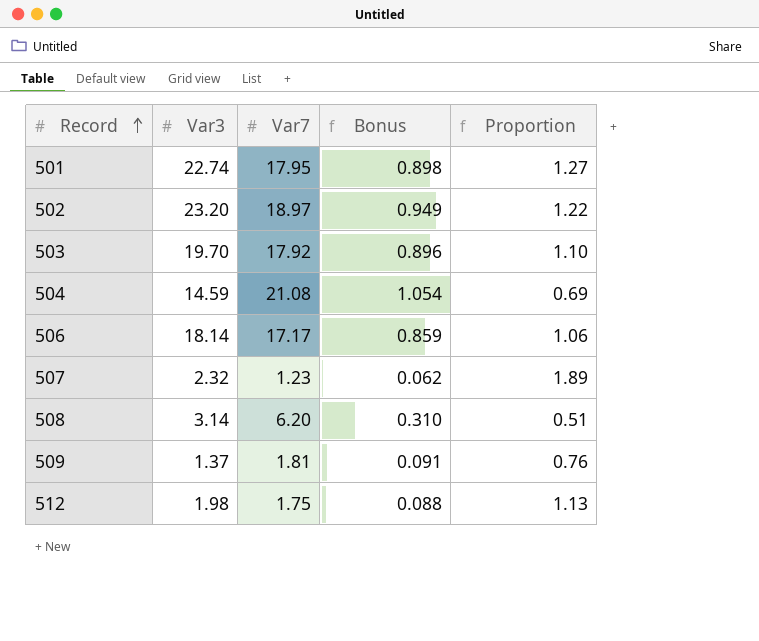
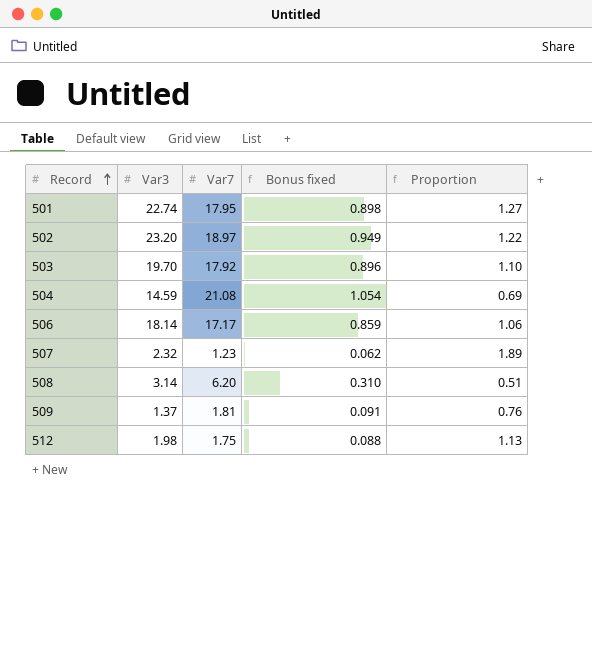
column name: Bonus -> Bonus fixed

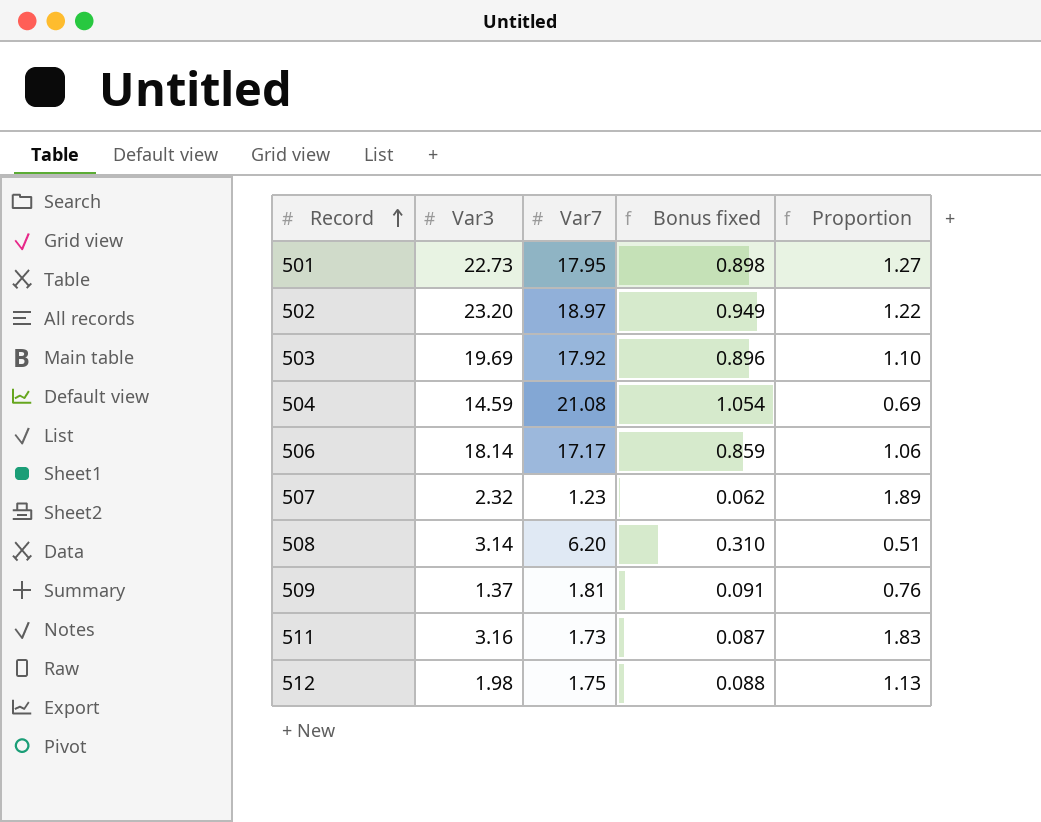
501 | Var3: 22.74 -> 22.73
503 | Var3: 19.70 -> 19.69
row 511: none -> 3.16 | 1.73 | 0.087 | 1.83

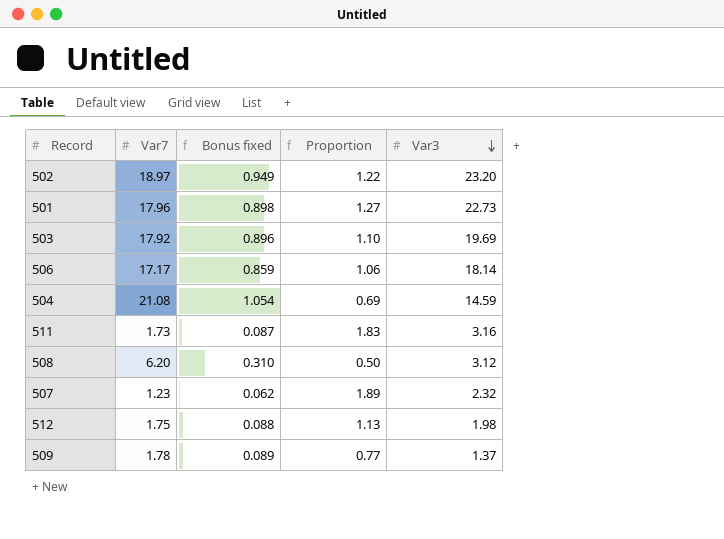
row order: Record ascending -> Var3 descending
column Var3 | position: 2 -> 5
501 | Var7: 17.95 -> 17.96
508 | Proportion: 0.51 -> 0.50
508 | Var3: 3.14 -> 3.12
509 | Var7: 1.81 -> 1.78
509 | Bonus fixed: 0.091 -> 0.089
509 | Proportion: 0.76 -> 0.77

